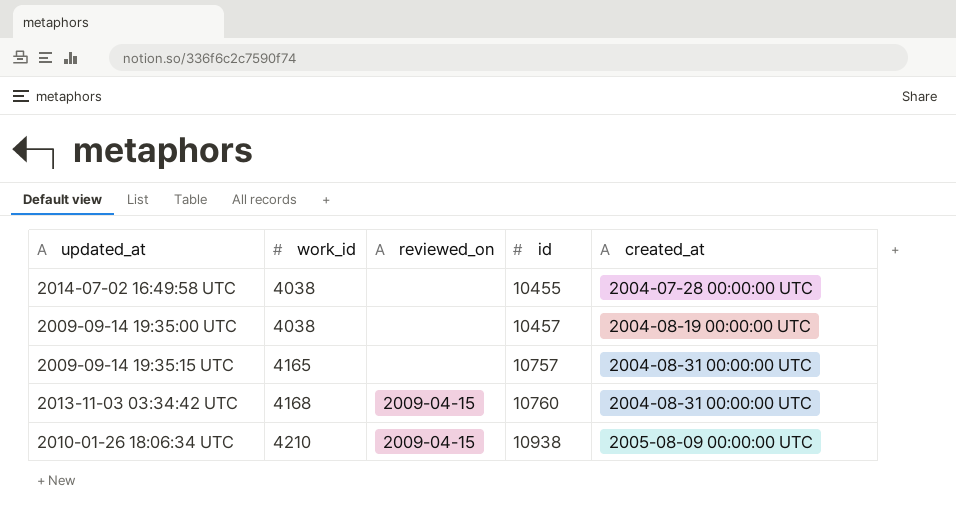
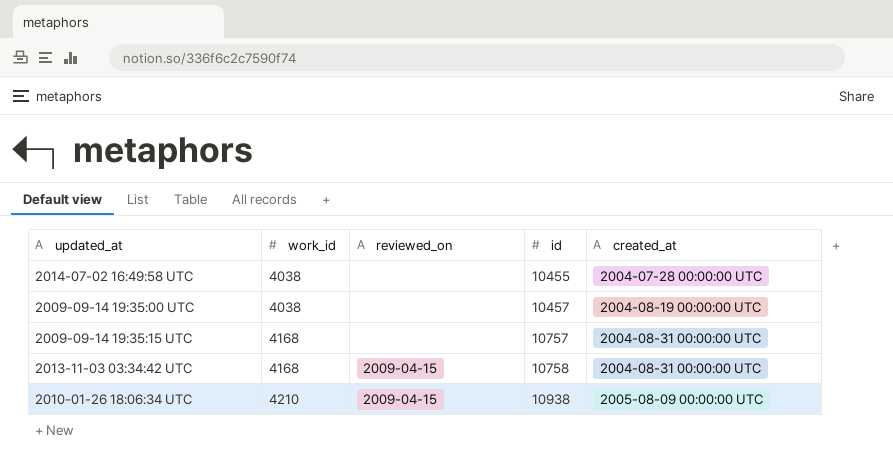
2009-09-14 19:35:15 UTC | work_id: 4165 -> 4168
2013-11-03 03:34:42 UTC | id: 10760 -> 10758

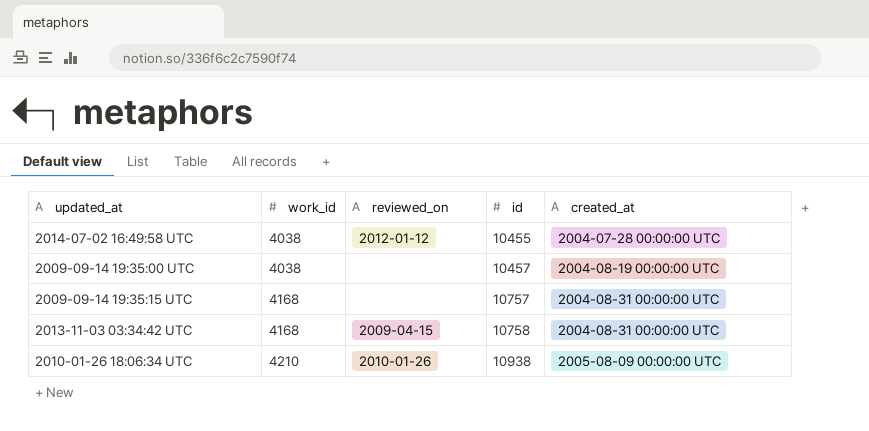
2014-07-02 16:49:58 UTC | reviewed_on: none -> 2012-01-12
2010-01-26 18:06:34 UTC | reviewed_on: 2009-04-15 -> 2010-01-26

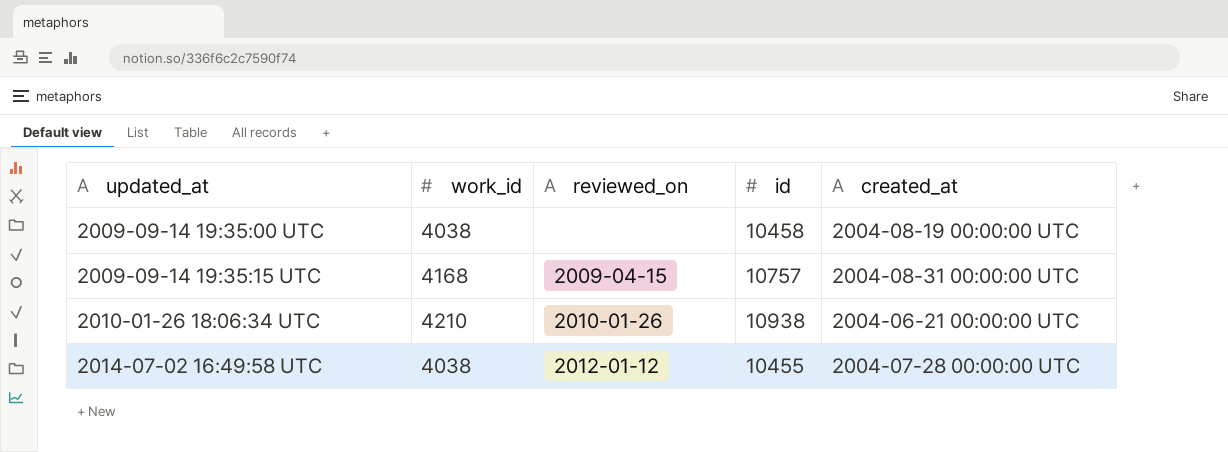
row order: work_id ascending -> updated_at ascending
row 2013-11-03 03:34:42 UTC: 4168 | 2009-04-15 | 10758 | 2004-08-31 00:00:00 UTC -> none
2009-09-14 19:35:00 UTC | id: 10457 -> 10458
2009-09-14 19:35:15 UTC | reviewed_on: none -> 2009-04-15
2010-01-26 18:06:34 UTC | created_at: 2005-08-09 00:00:00 UTC -> 2004-06-21 00:00:00 UTC

